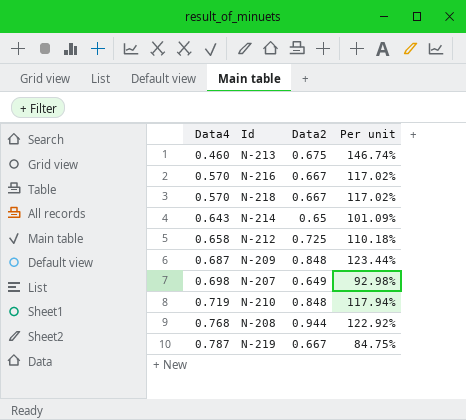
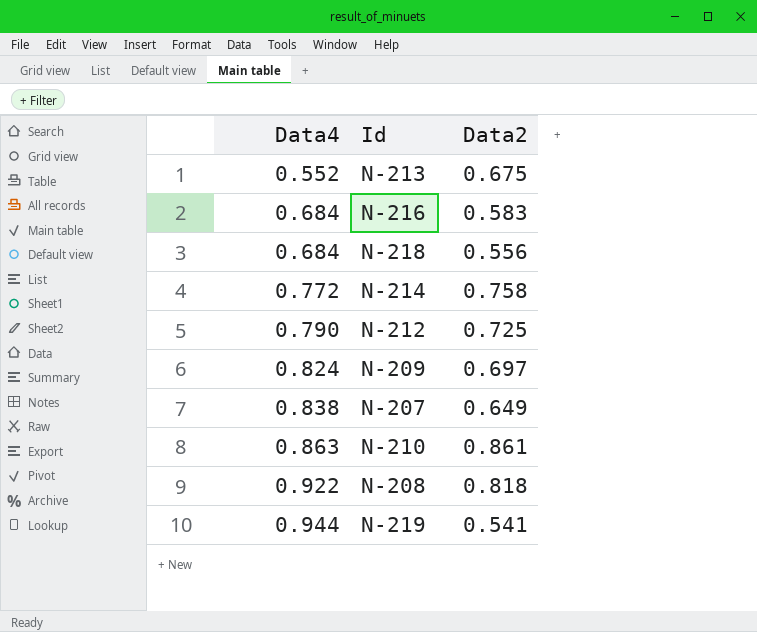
column Per unit | formula: [Data2] / [Data4] -> none
N-213 | Data4: 0.460 -> 0.552
N-216 | Data4: 0.570 -> 0.684
N-216 | Data2: 0.667 -> 0.583
N-218 | Data4: 0.570 -> 0.684
N-218 | Data2: 0.667 -> 0.556
N-214 | Data4: 0.643 -> 0.772
N-214 | Data2: 0.65 -> 0.758
N-212 | Data4: 0.658 -> 0.790
N-209 | Data4: 0.687 -> 0.824
N-209 | Data2: 0.848 -> 0.697
N-207 | Data4: 0.698 -> 0.838
N-210 | Data4: 0.719 -> 0.863
N-210 | Data2: 0.848 -> 0.861
N-208 | Data4: 0.768 -> 0.922
N-208 | Data2: 0.944 -> 0.818
N-219 | Data4: 0.787 -> 0.944
N-219 | Data2: 0.667 -> 0.541

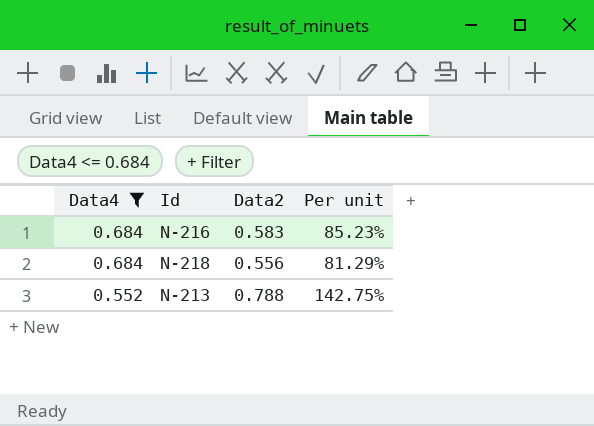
filter: none -> Data4 <= 0.684
row order: Data4 ascending -> Data4 descending
column Per unit | formula: none -> [Data2] / [Data4]
N-213 | Data2: 0.675 -> 0.788

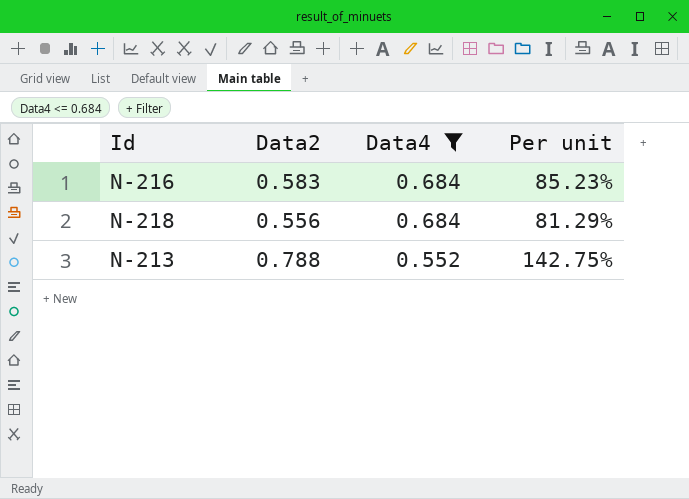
column Data4 | position: 1 -> 3

